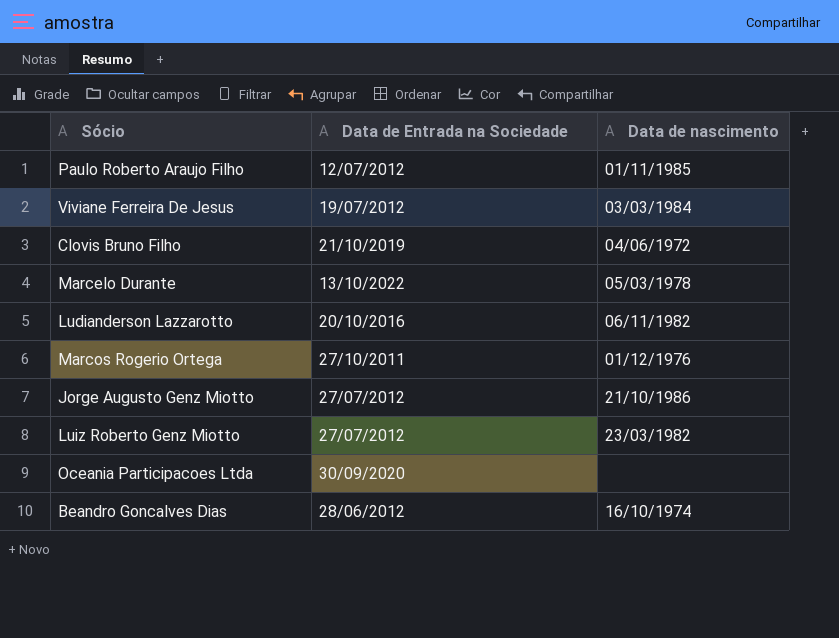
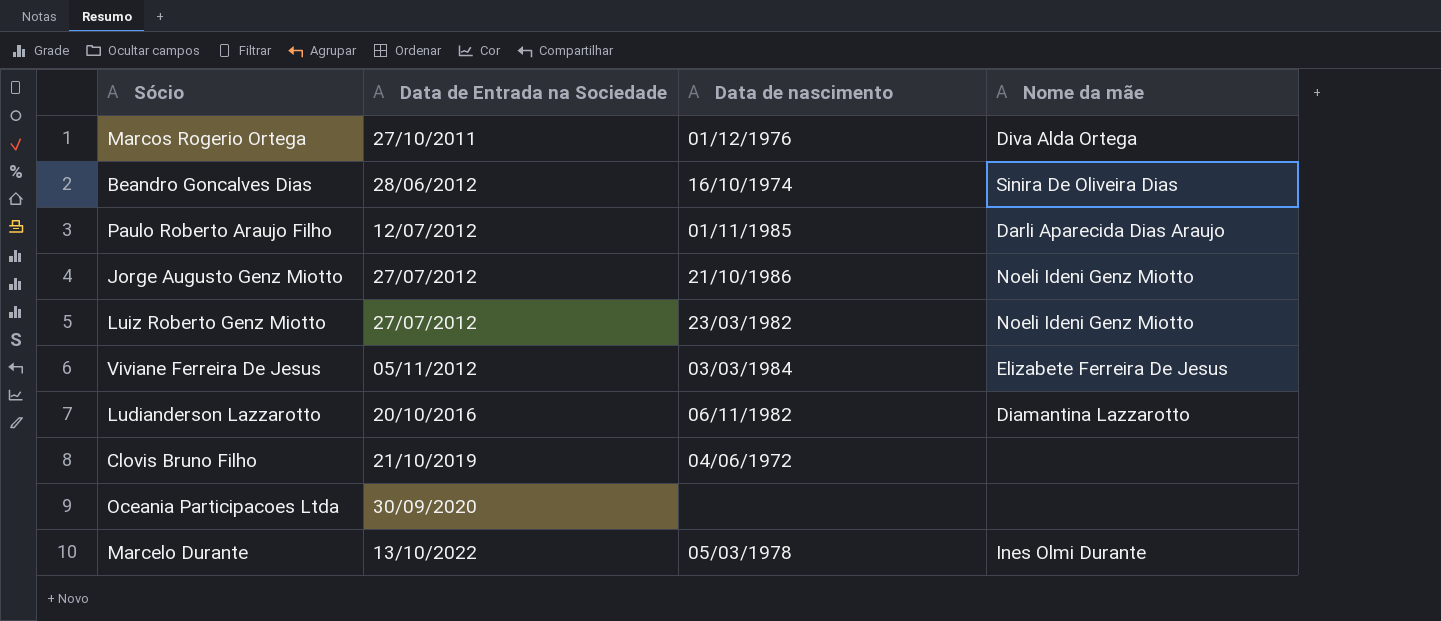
row order: none -> Data de Entrada na Sociedade ascending
column Nome da mãe | position: none -> 4
Viviane Ferreira De Jesus | Data de Entrada na Sociedade: 19/07/2012 -> 05/11/2012

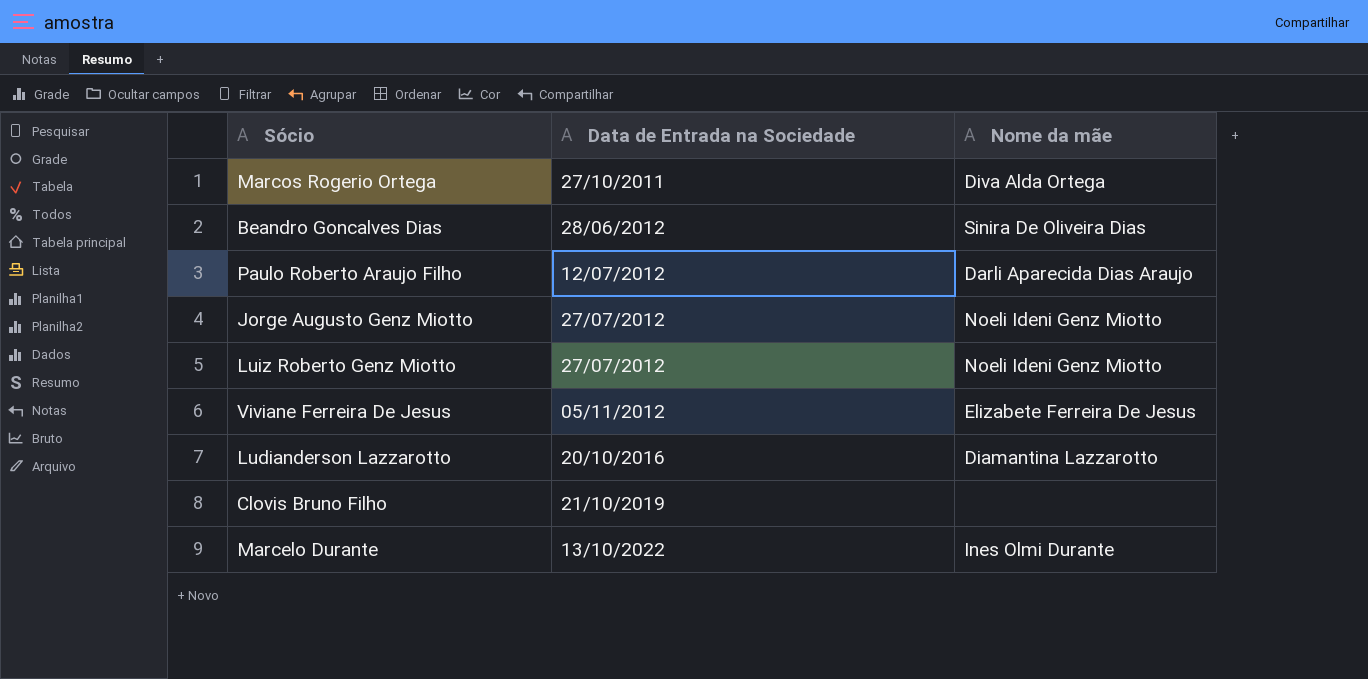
column Data de nascimento | position: 3 -> none
row Oceania Participacoes Ltda: 30/09/2020 | none | none -> none

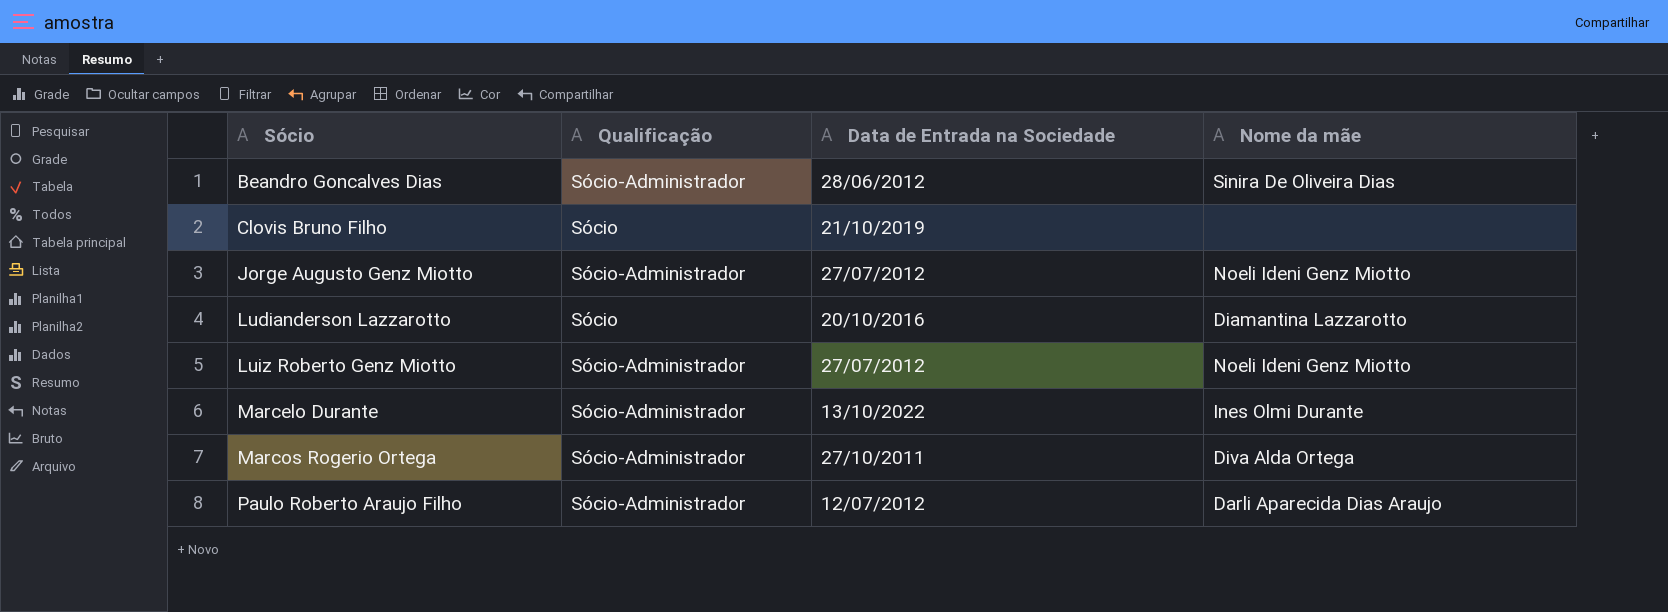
row order: Data de Entrada na Sociedade ascending -> Sócio ascending
column Qualificação | position: none -> 2
row Viviane Ferreira De Jesus: 05/11/2012 | Elizabete Ferreira De Jesus -> none

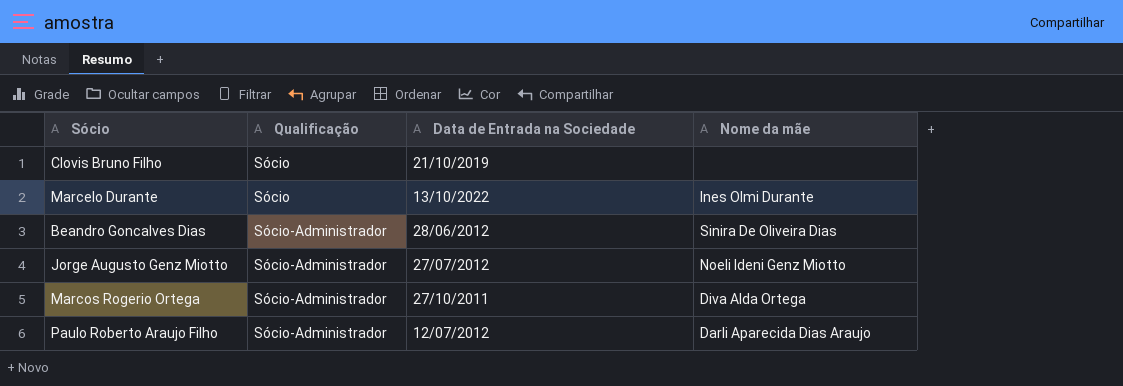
row order: Sócio ascending -> Qualificação ascending
row Ludianderson Lazzarotto: Sócio | 20/10/2016 | Diamantina Lazzarotto -> none
row Luiz Roberto Genz Miotto: Sócio-Administrador | 27/07/2012 | Noeli Ideni Genz Miotto -> none
Marcelo Durante | Qualificação: Sócio-Administrador -> Sócio

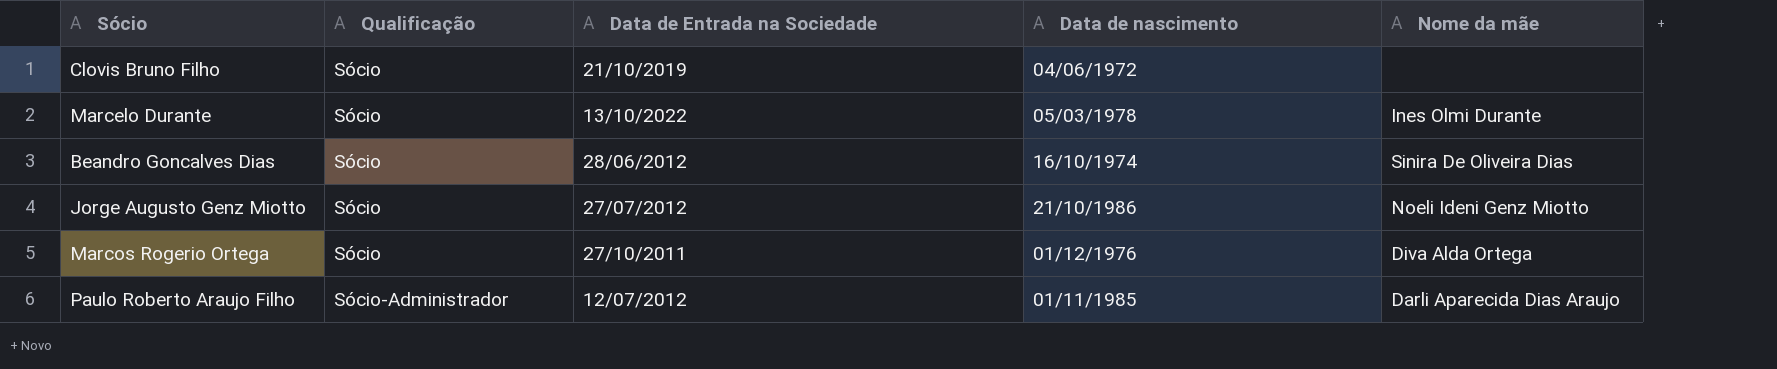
column Data de nascimento | position: none -> 4
Beandro Goncalves Dias | Qualificação: Sócio-Administrador -> Sócio
Jorge Augusto Genz Miotto | Qualificação: Sócio-Administrador -> Sócio
Marcos Rogerio Ortega | Qualificação: Sócio-Administrador -> Sócio

